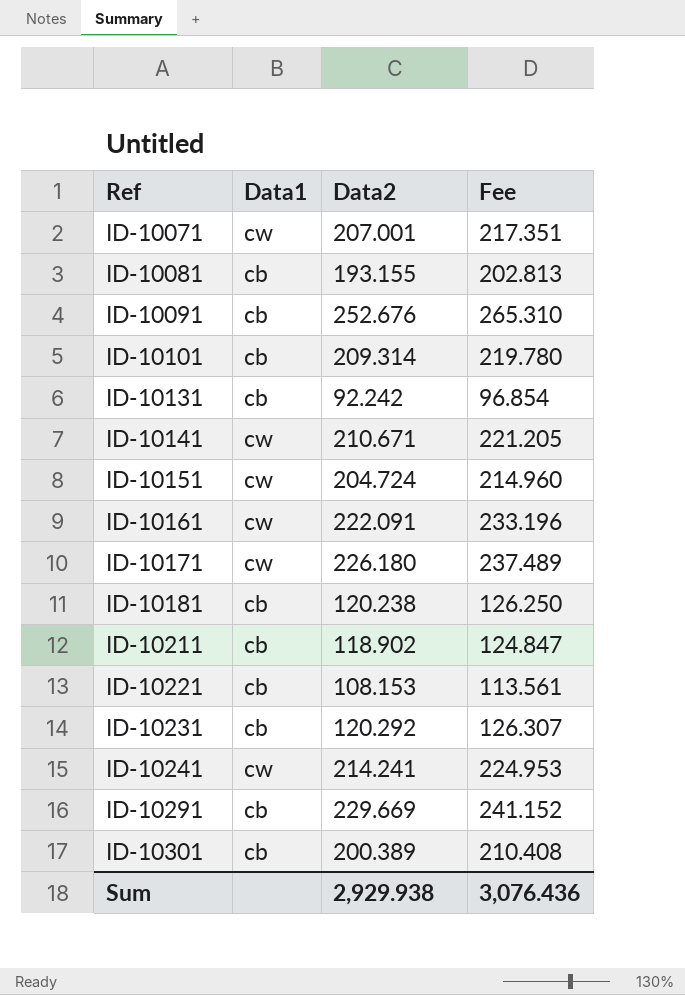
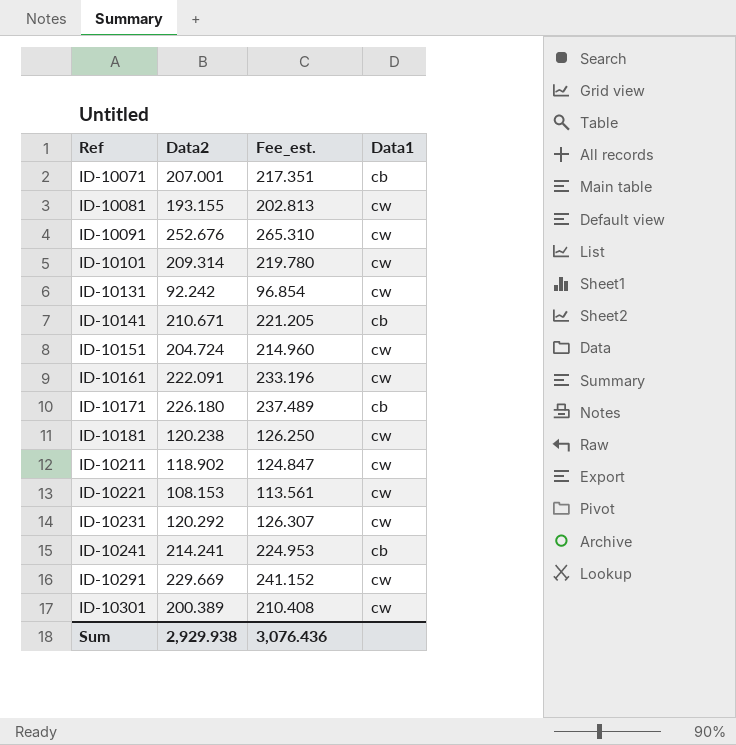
column name: Fee -> Fee_est.
column Data1 | position: 2 -> 4
ID-10071 | Data1: cw -> cb
ID-10081 | Data1: cb -> cw
ID-10091 | Data1: cb -> cw
ID-10101 | Data1: cb -> cw
ID-10131 | Data1: cb -> cw
ID-10141 | Data1: cw -> cb
ID-10171 | Data1: cw -> cb
ID-10181 | Data1: cb -> cw
ID-10211 | Data1: cb -> cw
ID-10221 | Data1: cb -> cw
ID-10231 | Data1: cb -> cw
ID-10241 | Data1: cw -> cb
ID-10291 | Data1: cb -> cw
ID-10301 | Data1: cb -> cw

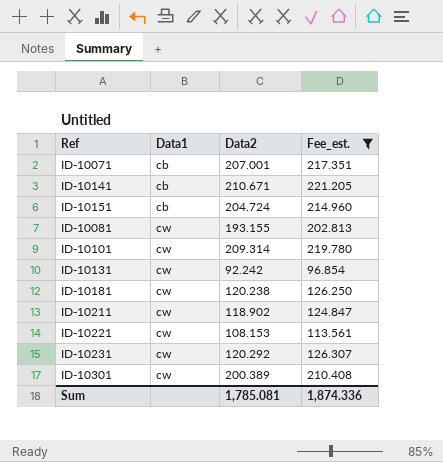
filter: none -> Fee_est. <= 221.205
row order: Ref ascending -> Data1 ascending
column Data1 | position: 4 -> 2
ID-10151 | Data1: cw -> cb
Sum | Data2: 2,929.938 -> 1,785.081
Sum | Fee_est.: 3,076.436 -> 1,874.336

